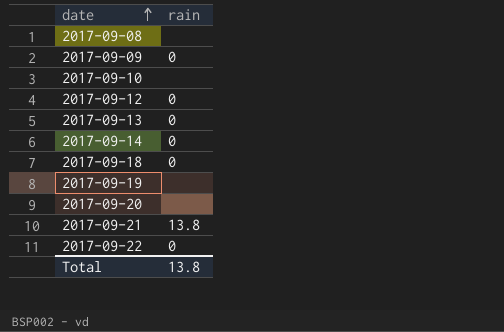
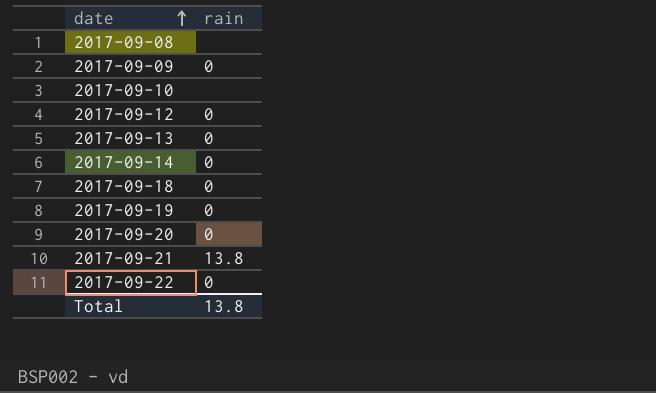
2017-09-19 | rain: none -> 0
2017-09-20 | rain: none -> 0

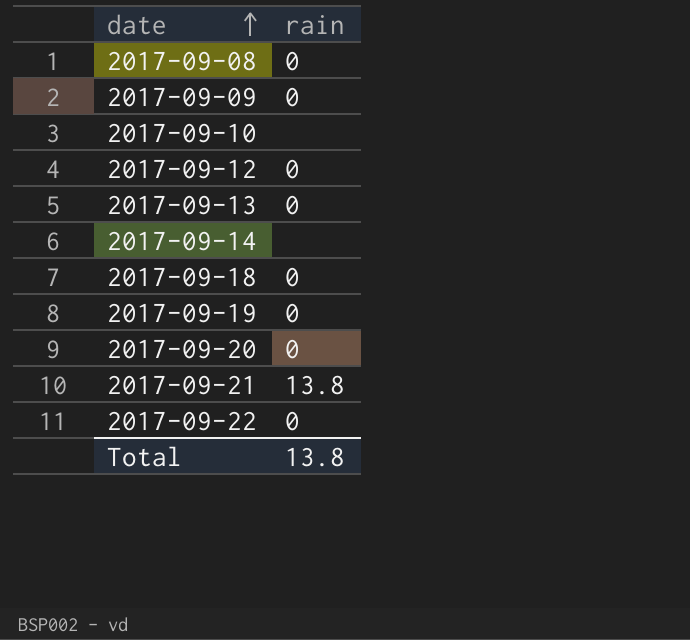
2017-09-08 | rain: none -> 0
2017-09-14 | rain: 0 -> none

